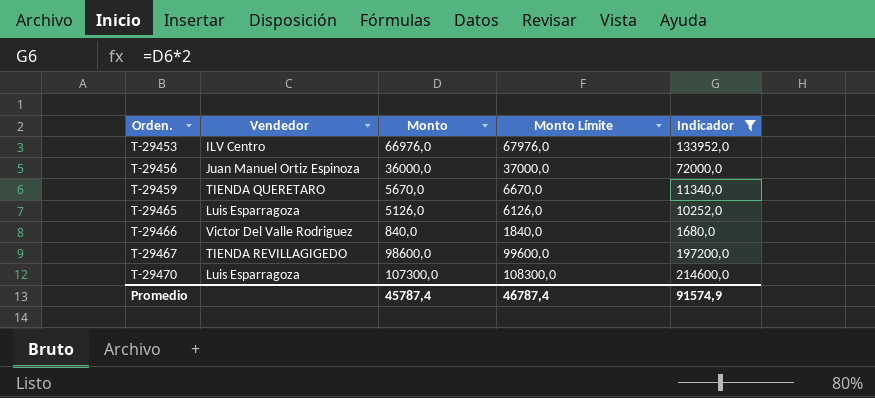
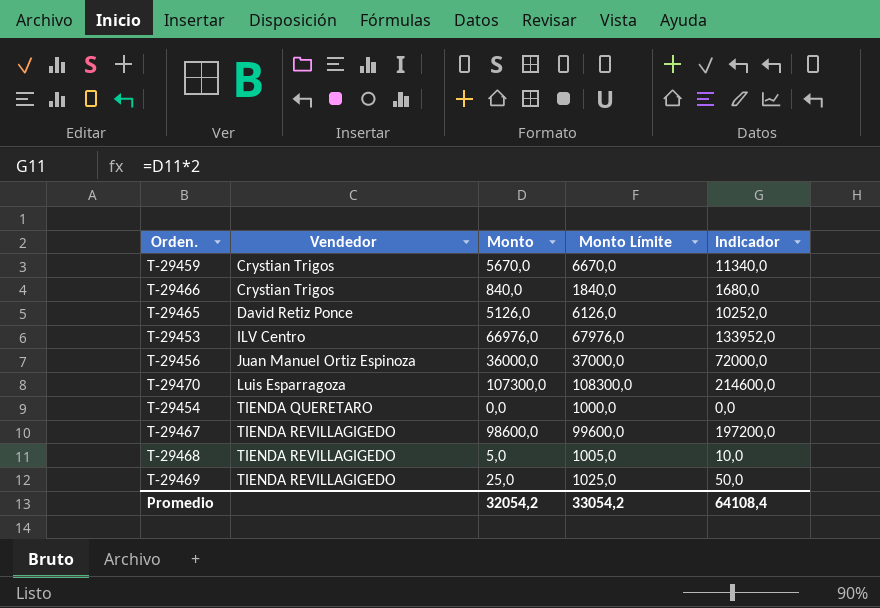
filter: Indicador >= 1680,0 -> none
row order: Orden. ascending -> Vendedor ascending
T-29459 | Vendedor: TIENDA QUERETARO -> Crystian Trigos
T-29466 | Vendedor: Victor Del Valle Rodriguez -> Crystian Trigos
T-29465 | Vendedor: Luis Esparragoza -> David Retiz Ponce
Promedio | Monto: 45787,4 -> 32054,2
Promedio | Monto Límite: 46787,4 -> 33054,2
Promedio | Indicador: 91574,9 -> 64108,4

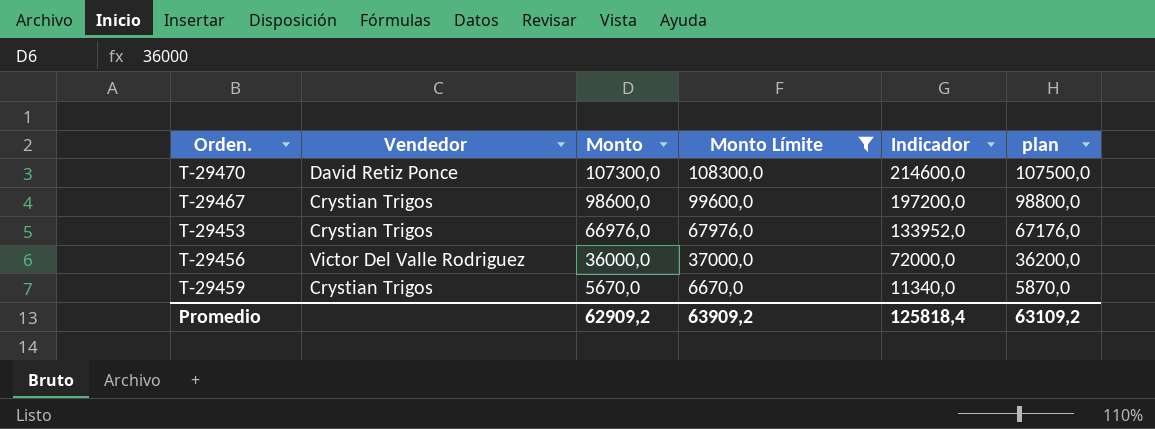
filter: none -> Monto Límite >= 6670,0
row order: Vendedor ascending -> Monto descending
column plan | formula: none -> [Monto] + 200
T-29470 | Vendedor: Luis Esparragoza -> David Retiz Ponce
T-29467 | Vendedor: TIENDA REVILLAGIGEDO -> Crystian Trigos
T-29453 | Vendedor: ILV Centro -> Crystian Trigos
T-29456 | Vendedor: Juan Manuel Ortiz Espinoza -> Victor Del Valle Rodriguez
Promedio | Monto: 32054,2 -> 62909,2
Promedio | Monto Límite: 33054,2 -> 63909,2
Promedio | Indicador: 64108,4 -> 125818,4

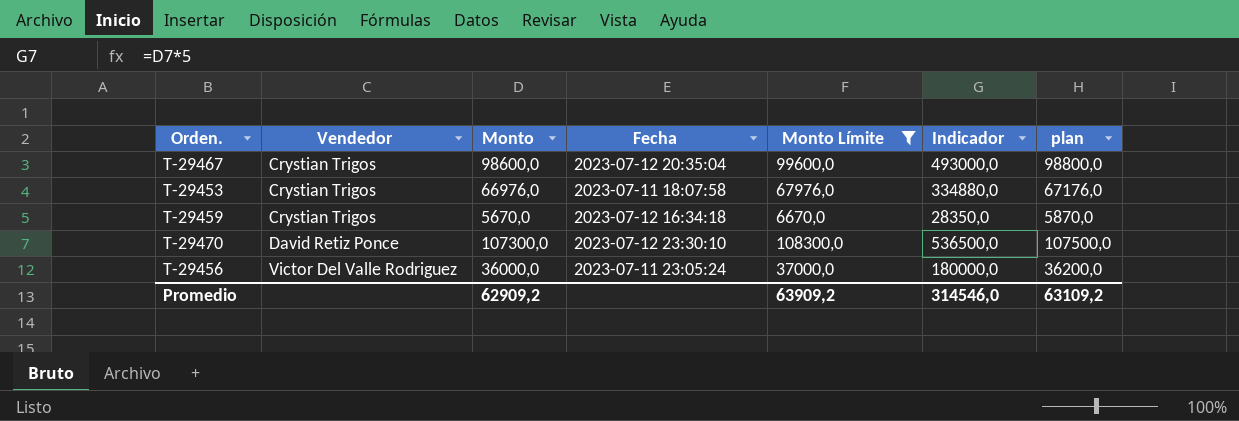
row order: Monto descending -> Vendedor ascending
column Fecha | position: none -> 4
column Indicador | formula: [Monto] * 2 -> [Monto] * 5
Promedio | Indicador: 125818,4 -> 314546,0

